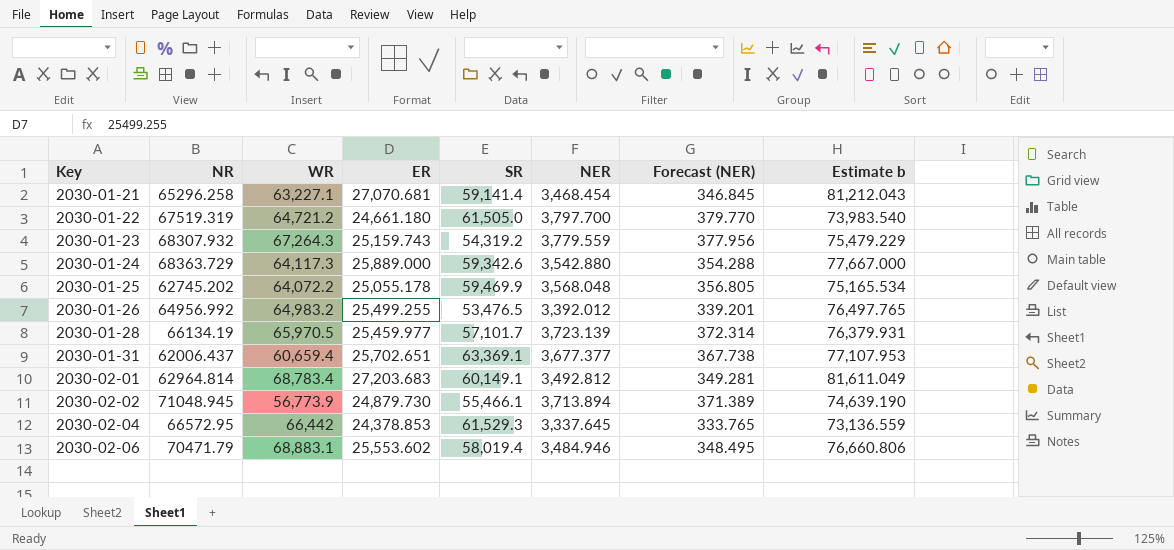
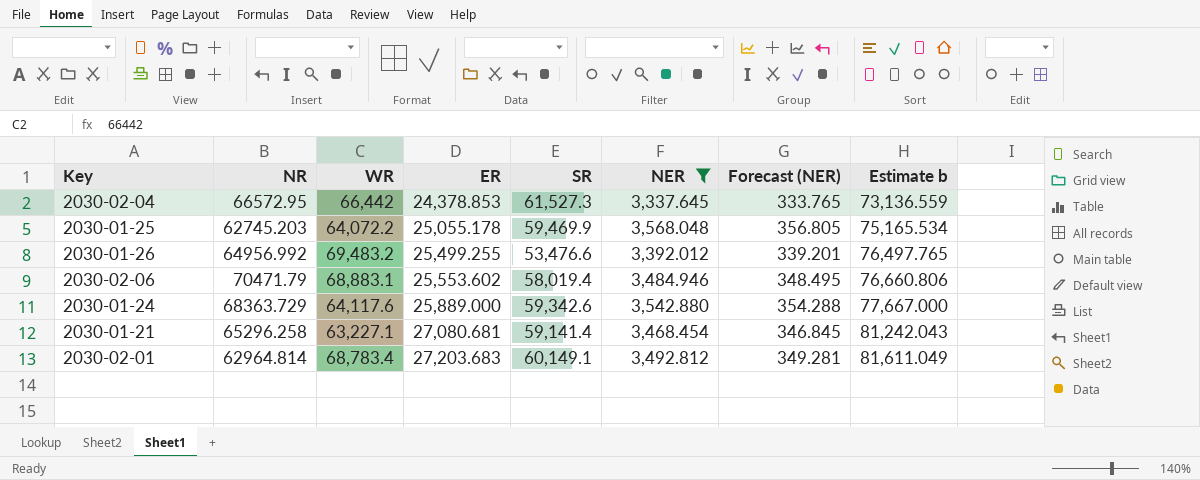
filter: none -> NER <= 3,568.048
row order: Key ascending -> ER ascending
2030-02-04 | SR: 61,529.3 -> 61,527.3
2030-01-25 | NR: 62745.202 -> 62745.203
2030-01-26 | WR: 64,983.2 -> 69,483.2
2030-01-26 | SR: 53,476.5 -> 53,476.6
2030-01-24 | WR: 64,117.3 -> 64,117.6
2030-01-21 | ER: 27,070.681 -> 27,080.681
2030-01-21 | Estimate b: 81,212.043 -> 81,242.043

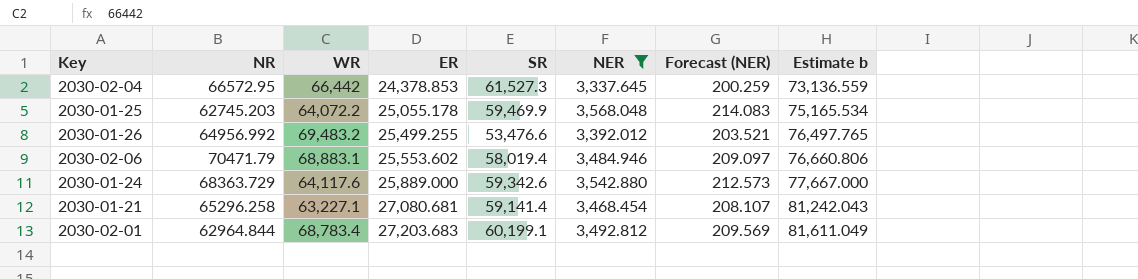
column Forecast (NER) | formula: [NER] * 0.1 -> [NER] * 0.06
2030-02-01 | NR: 62964.814 -> 62964.844
2030-02-01 | SR: 60,149.1 -> 60,199.1

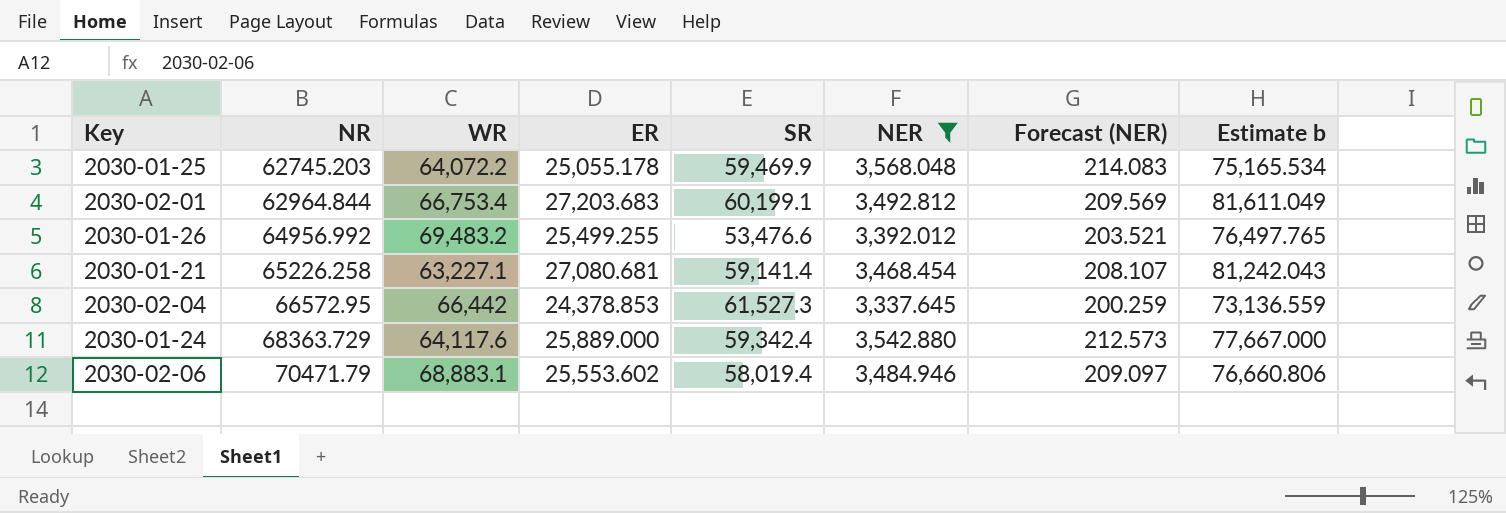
row order: ER ascending -> NR ascending
2030-02-01 | WR: 68,783.4 -> 66,753.4
2030-01-21 | NR: 65296.258 -> 65226.258
2030-01-24 | SR: 59,342.6 -> 59,342.4

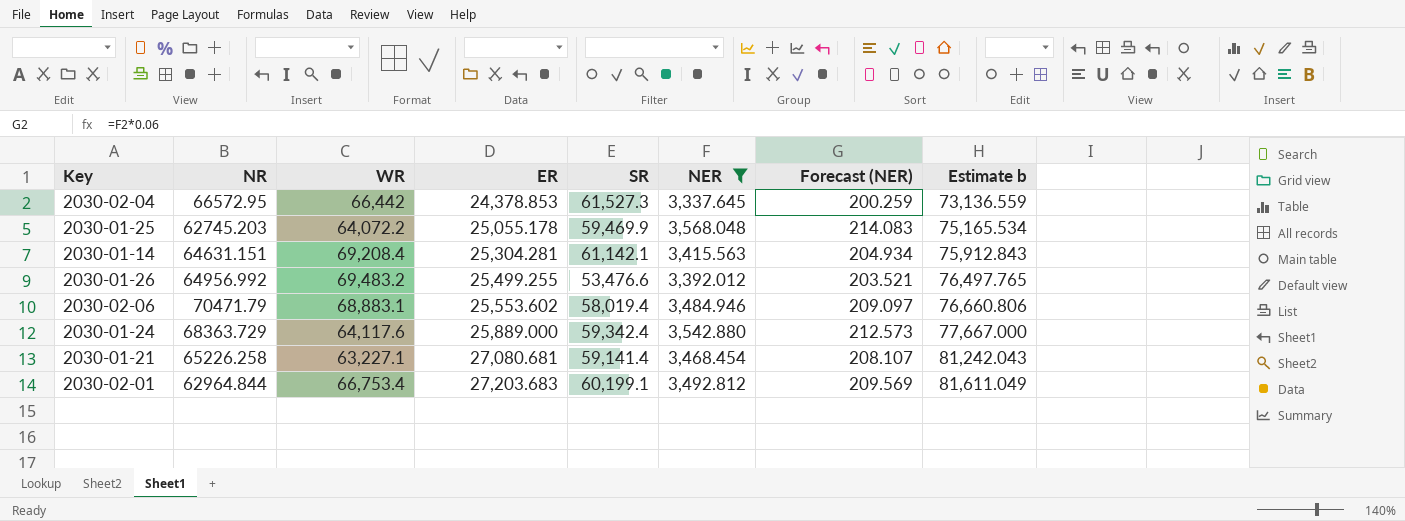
row order: NR ascending -> ER ascending
row 2030-01-14: none -> 64631.151 | 69,208.4 | 25,304.281 | 61,142.1 | 3,415.563 | 204.934 | 75,912.843

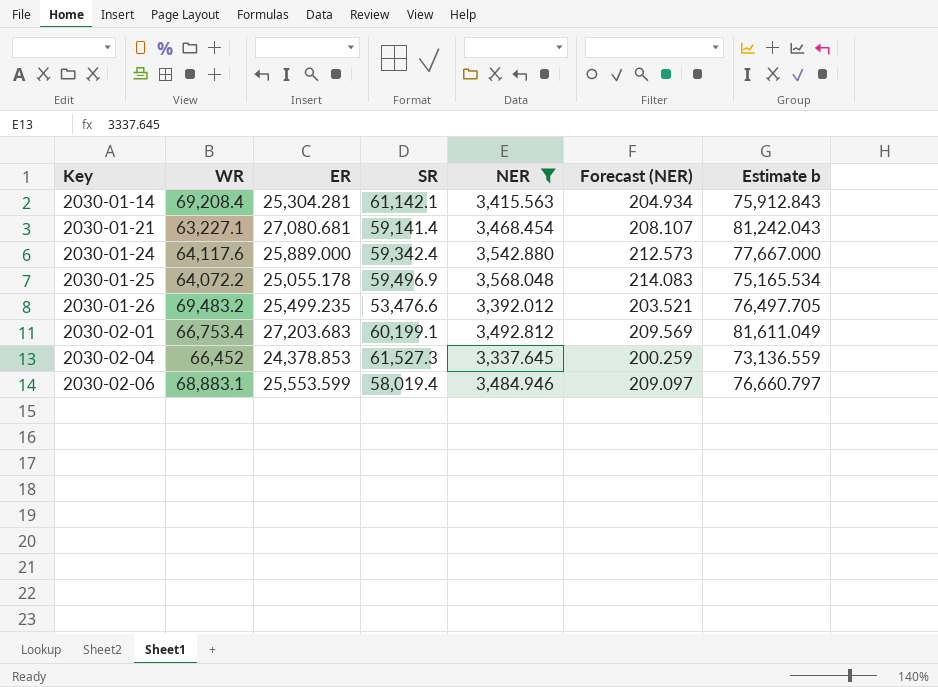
row order: ER ascending -> Key ascending
column NR | position: 2 -> none
2030-01-25 | SR: 59,469.9 -> 59,496.9
2030-01-26 | ER: 25,499.255 -> 25,499.235
2030-01-26 | Estimate b: 76,497.765 -> 76,497.705
2030-02-04 | WR: 66,442 -> 66,452
2030-02-06 | ER: 25,553.602 -> 25,553.599
2030-02-06 | Estimate b: 76,660.806 -> 76,660.797

